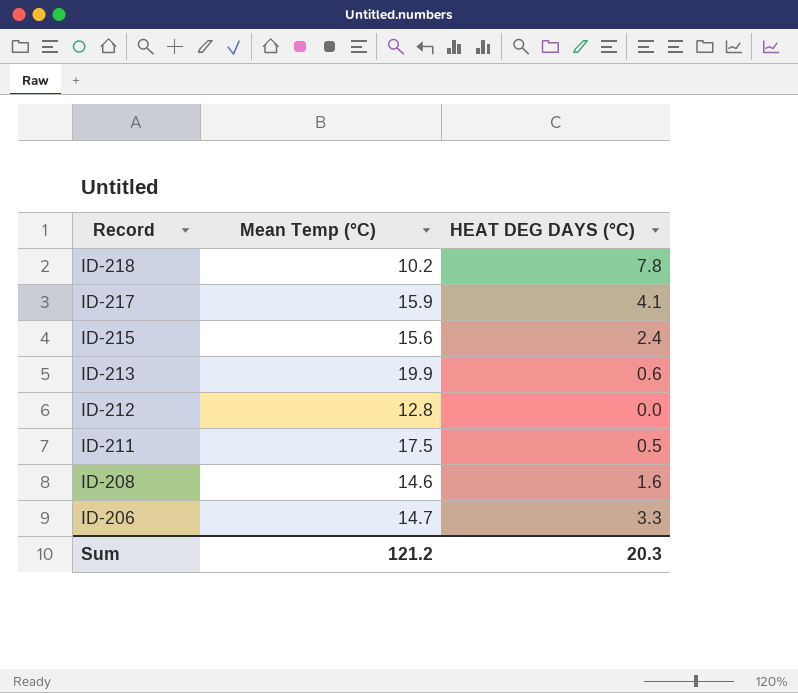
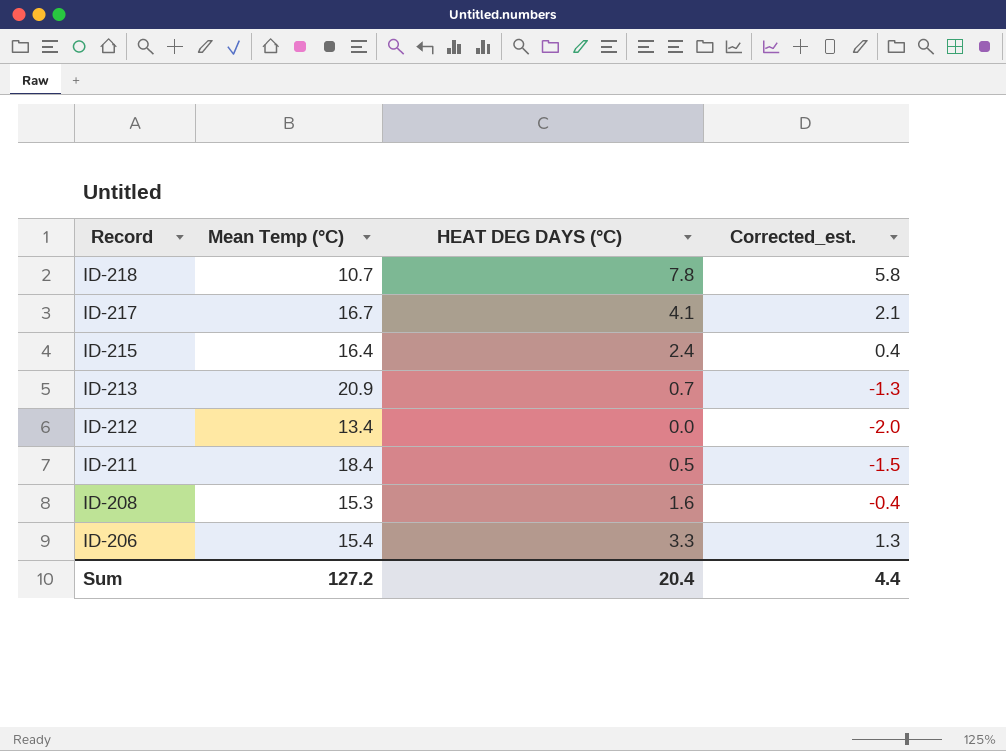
column Corrected_est. | formula: none -> [HEAT DEG DAYS (°C)] - 2
ID-218 | Mean Temp (°C): 10.2 -> 10.7
ID-217 | Mean Temp (°C): 15.9 -> 16.7
ID-215 | Mean Temp (°C): 15.6 -> 16.4
ID-213 | Mean Temp (°C): 19.9 -> 20.9
ID-213 | HEAT DEG DAYS (°C): 0.6 -> 0.7
ID-212 | Mean Temp (°C): 12.8 -> 13.4
ID-211 | Mean Temp (°C): 17.5 -> 18.4
ID-208 | Mean Temp (°C): 14.6 -> 15.3
ID-206 | Mean Temp (°C): 14.7 -> 15.4
Sum | Mean Temp (°C): 121.2 -> 127.2
Sum | HEAT DEG DAYS (°C): 20.3 -> 20.4

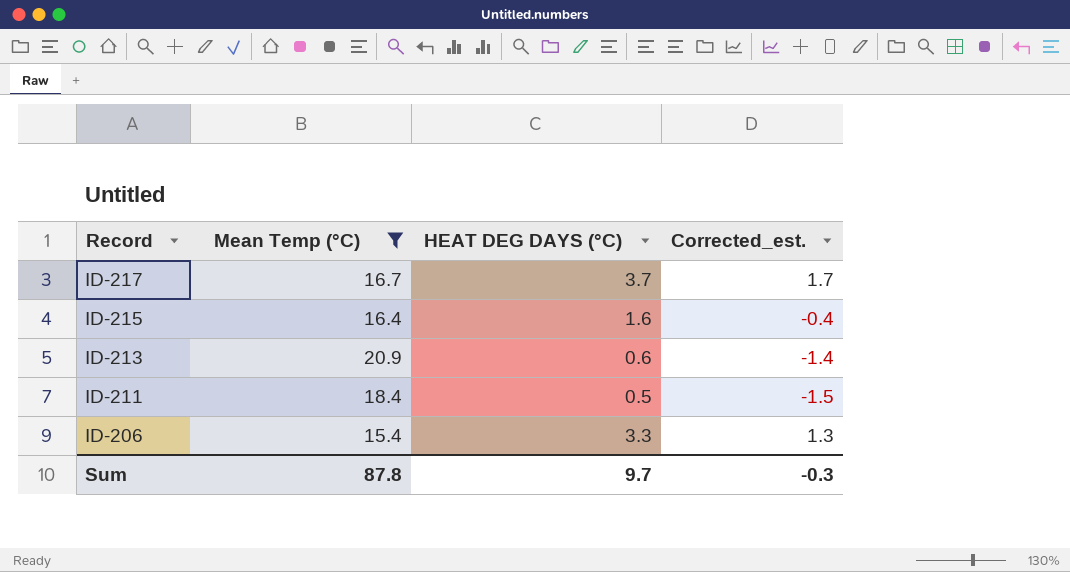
filter: none -> Mean Temp (°C) >= 15.4
ID-217 | HEAT DEG DAYS (°C): 4.1 -> 3.7
ID-217 | Corrected_est.: 2.1 -> 1.7
ID-215 | HEAT DEG DAYS (°C): 2.4 -> 1.6
ID-215 | Corrected_est.: 0.4 -> -0.4
ID-213 | HEAT DEG DAYS (°C): 0.7 -> 0.6
ID-213 | Corrected_est.: -1.3 -> -1.4
Sum | Mean Temp (°C): 127.2 -> 87.8
Sum | HEAT DEG DAYS (°C): 20.4 -> 9.7
Sum | Corrected_est.: 4.4 -> -0.3

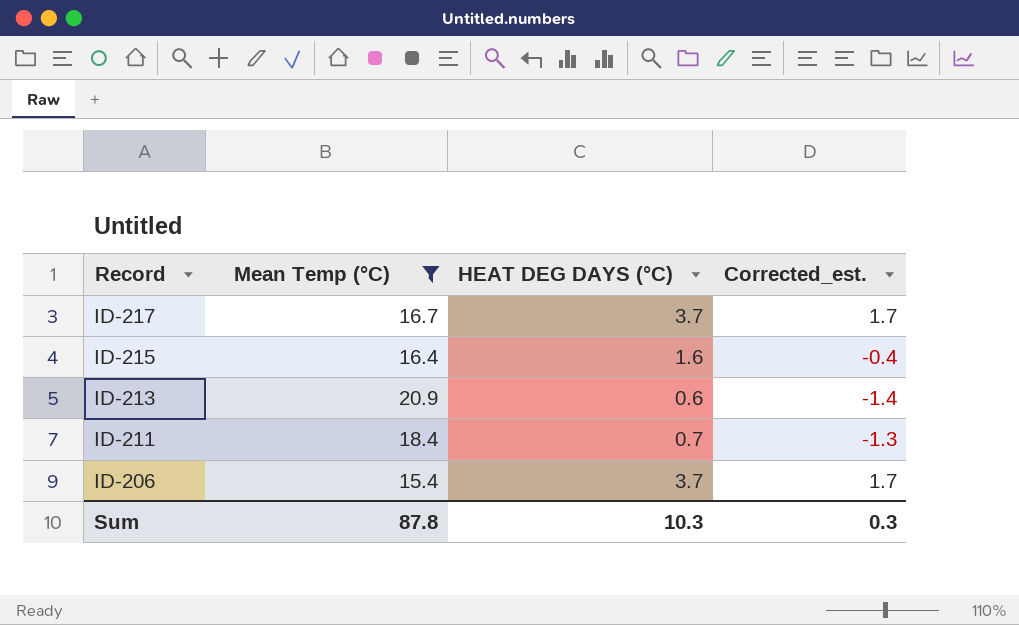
ID-211 | HEAT DEG DAYS (°C): 0.5 -> 0.7
ID-211 | Corrected_est.: -1.5 -> -1.3
ID-206 | HEAT DEG DAYS (°C): 3.3 -> 3.7
ID-206 | Corrected_est.: 1.3 -> 1.7
Sum | HEAT DEG DAYS (°C): 9.7 -> 10.3
Sum | Corrected_est.: -0.3 -> 0.3

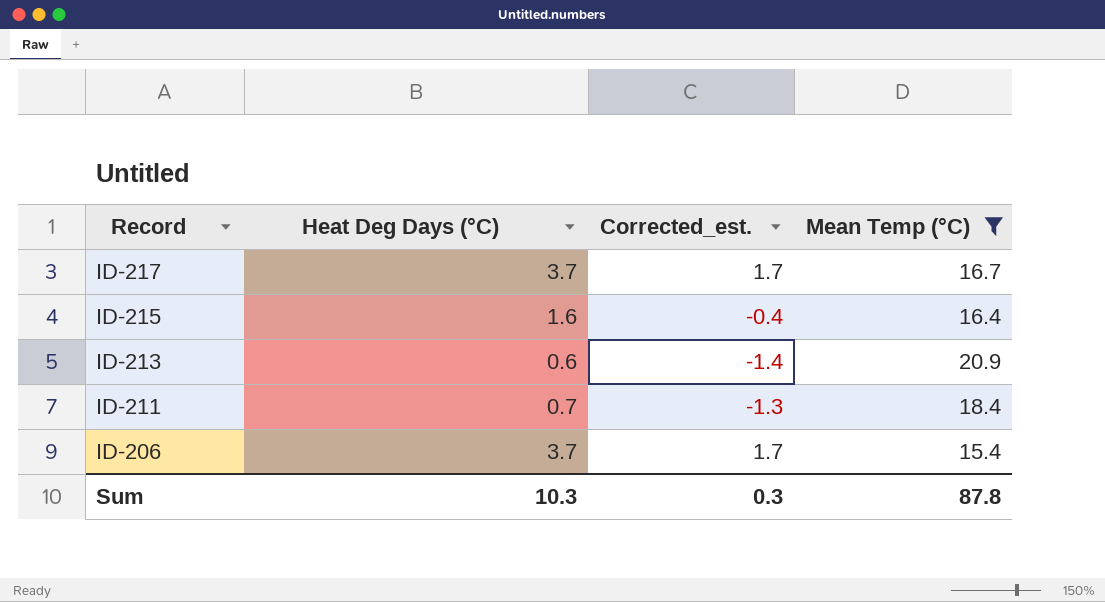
column name: HEAT DEG DAYS (°C) -> Heat Deg Days (°C)
column Mean Temp (°C) | position: 2 -> 4

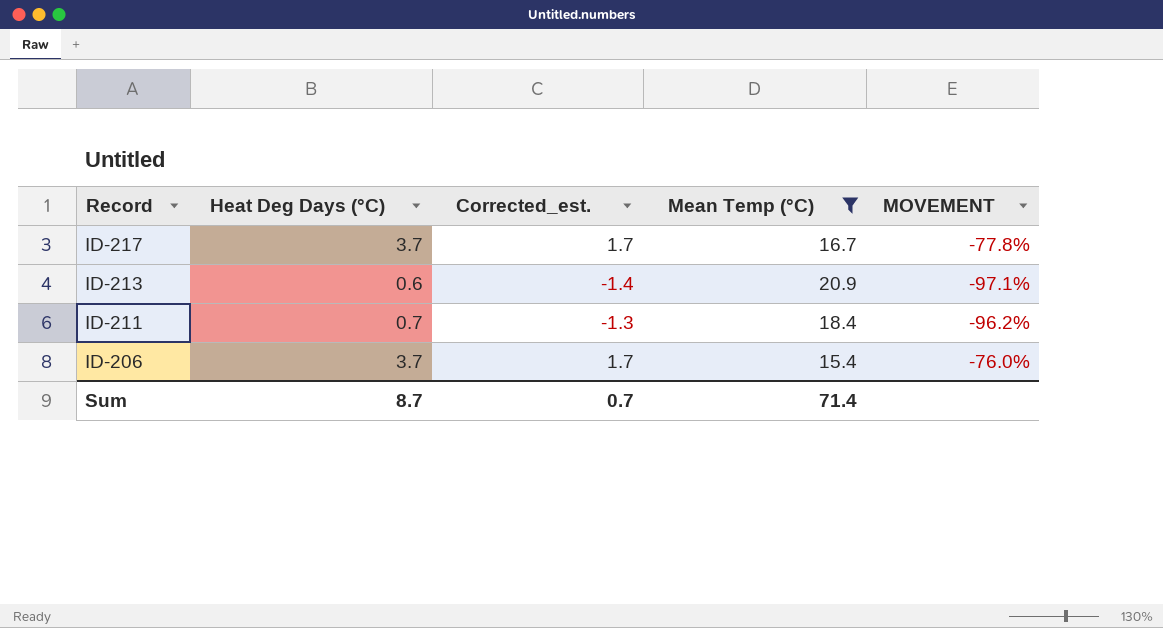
column MOVEMENT | formula: none -> ([Heat Deg Days (°C)] - [Mean Temp (°C)]) / [Mean Temp (°C)]
row ID-215: 1.6 | -0.4 | 16.4 -> none
Sum | Heat Deg Days (°C): 10.3 -> 8.7
Sum | Corrected_est.: 0.3 -> 0.7
Sum | Mean Temp (°C): 87.8 -> 71.4

